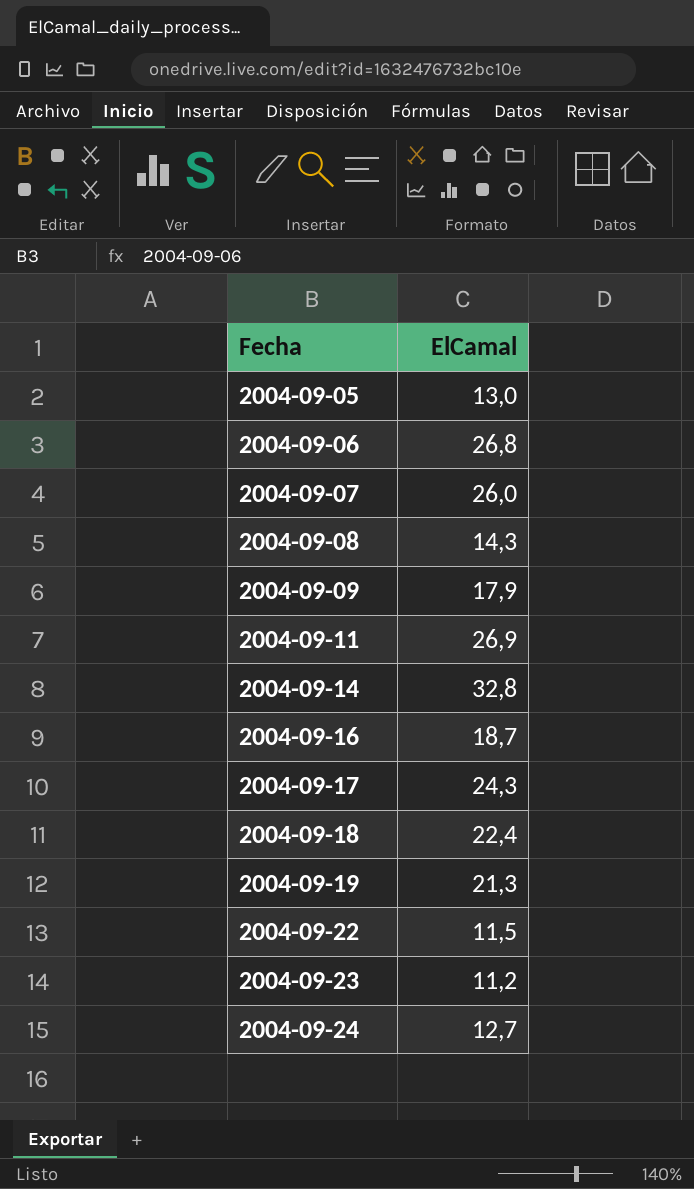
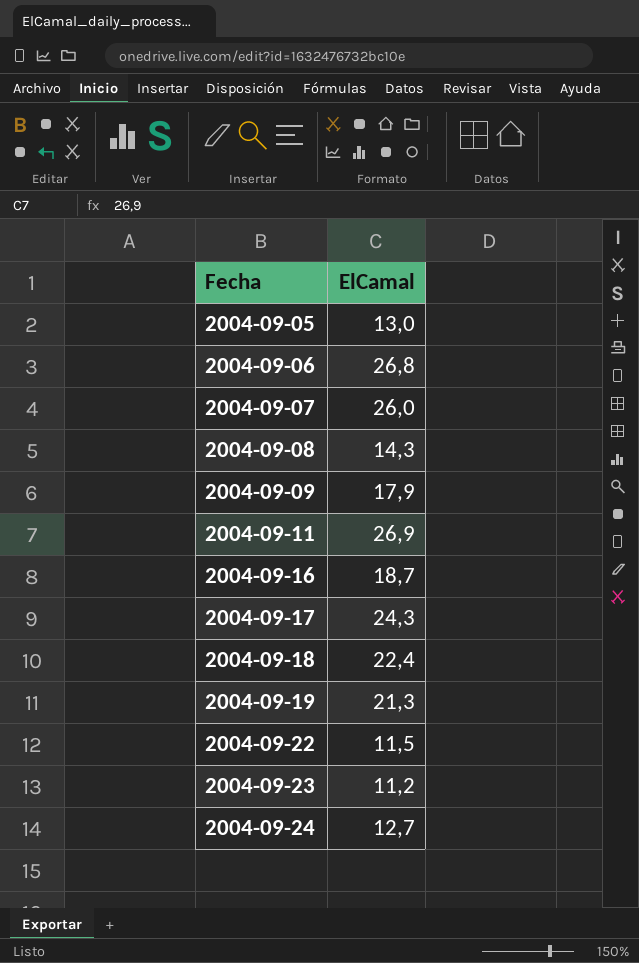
row 2004-09-14: 32,8 -> none

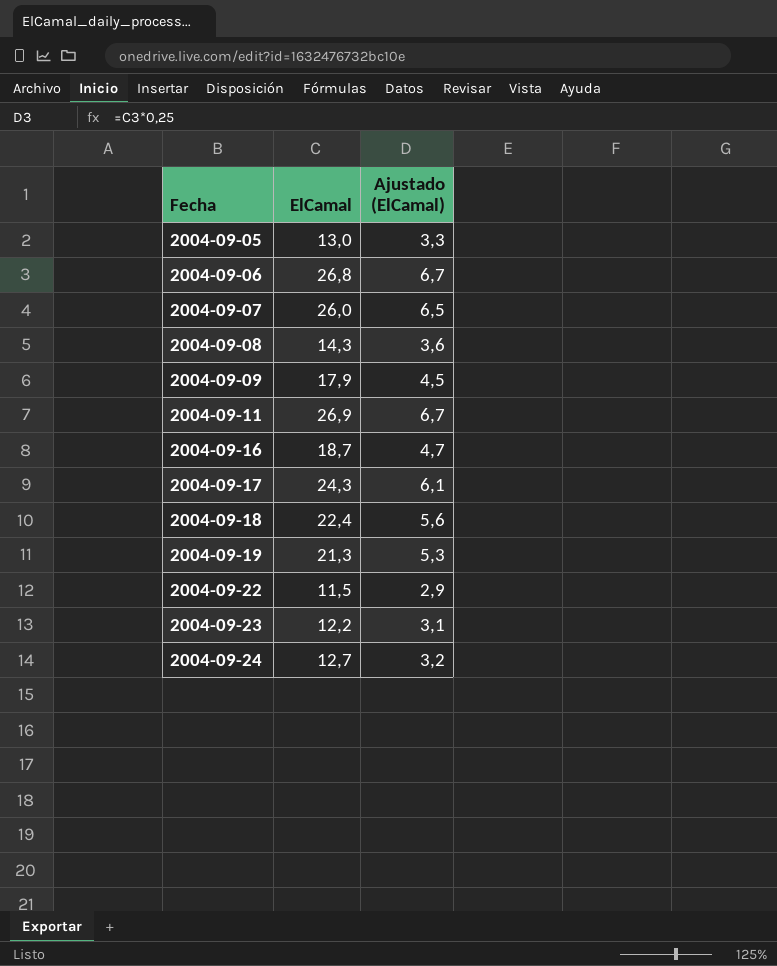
column Ajustado (ElCamal) | formula: none -> [ElCamal] * 0,25
2004-09-23 | ElCamal: 11,2 -> 12,2

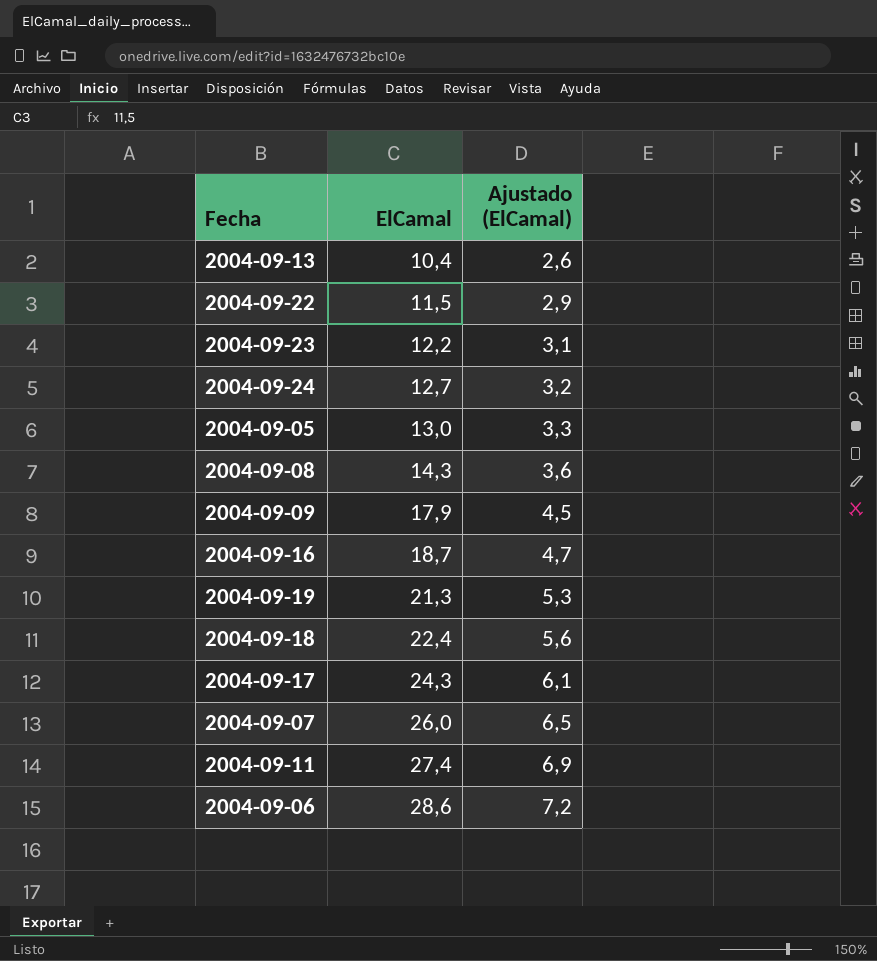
row order: Fecha ascending -> ElCamal ascending
row 2004-09-13: none -> 10,4 | 2,6
2004-09-11 | ElCamal: 26,9 -> 27,4
2004-09-11 | Ajustado (ElCamal): 6,7 -> 6,9
2004-09-06 | ElCamal: 26,8 -> 28,6
2004-09-06 | Ajustado (ElCamal): 6,7 -> 7,2

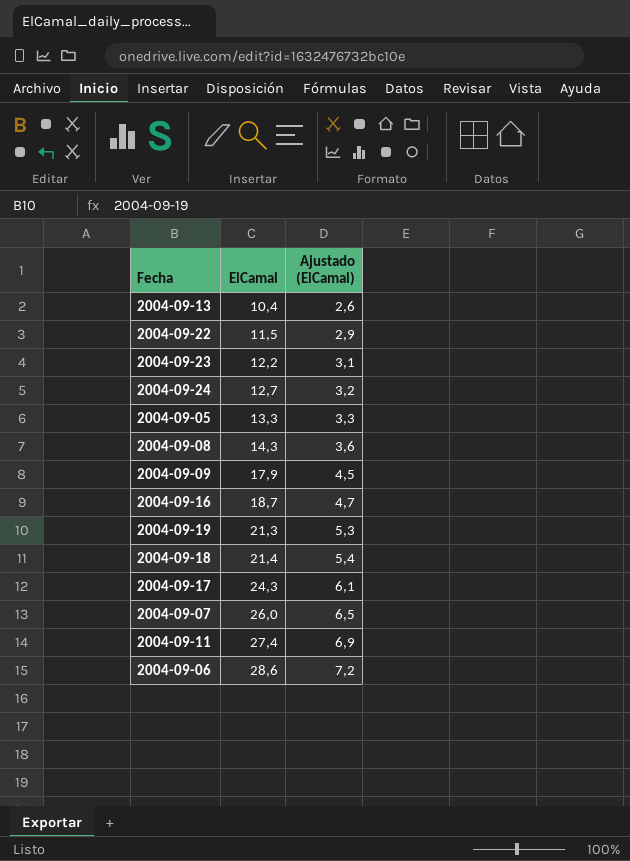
2004-09-05 | ElCamal: 13,0 -> 13,3
2004-09-18 | ElCamal: 22,4 -> 21,4
2004-09-18 | Ajustado (ElCamal): 5,6 -> 5,4

